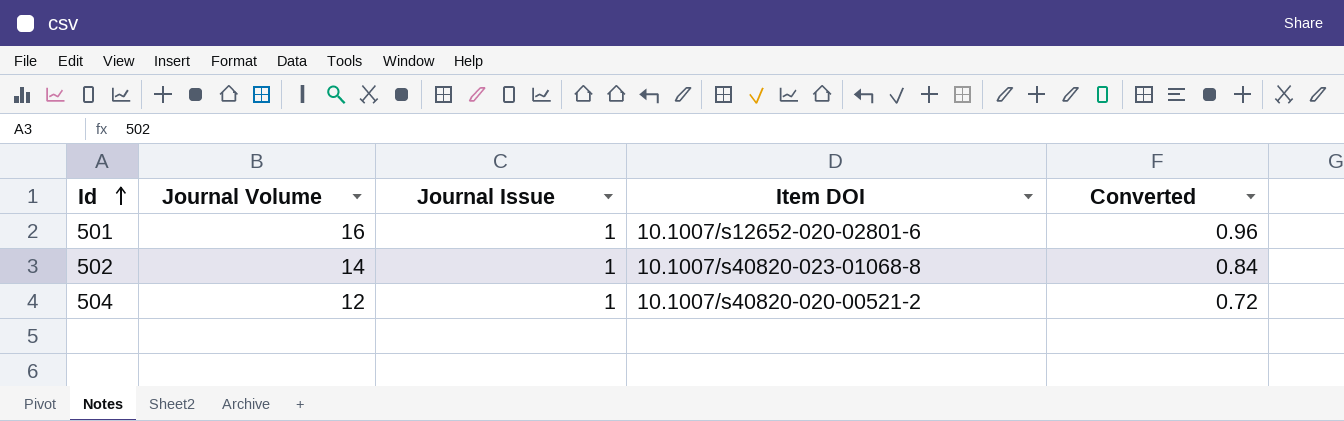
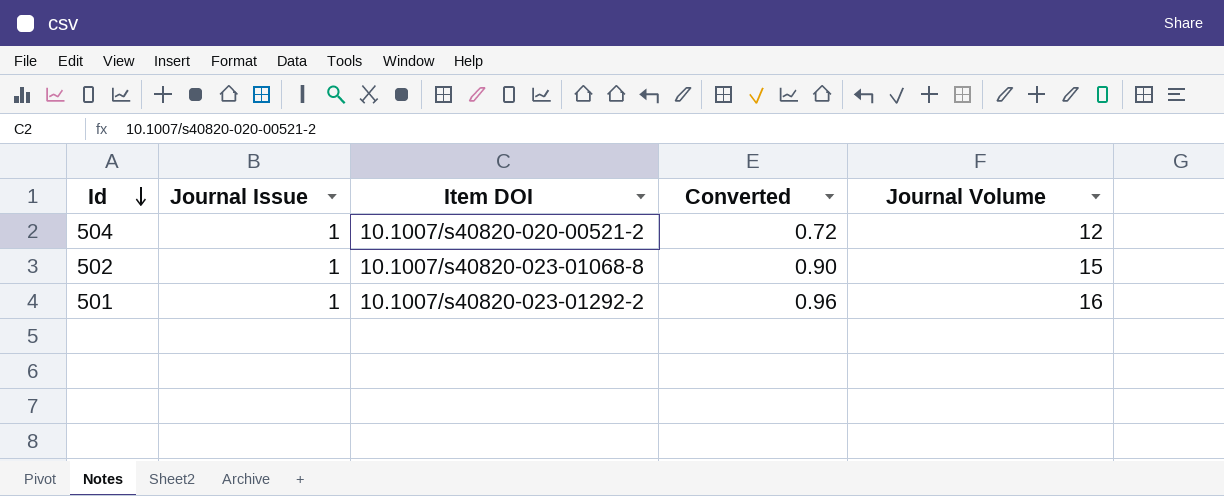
row order: Id ascending -> Id descending
column Journal Volume | position: 2 -> 5
502 | Converted: 0.84 -> 0.90
502 | Journal Volume: 14 -> 15
501 | Item DOI: 10.1007/s12652-020-02801-6 -> 10.1007/s40820-023-01292-2

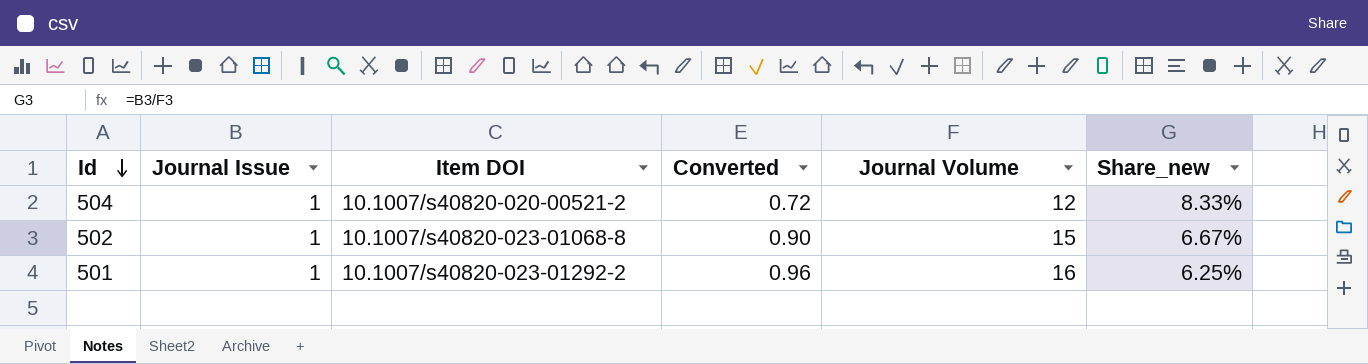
column Share_new | formula: none -> [Journal Issue] / [Journal Volume]

